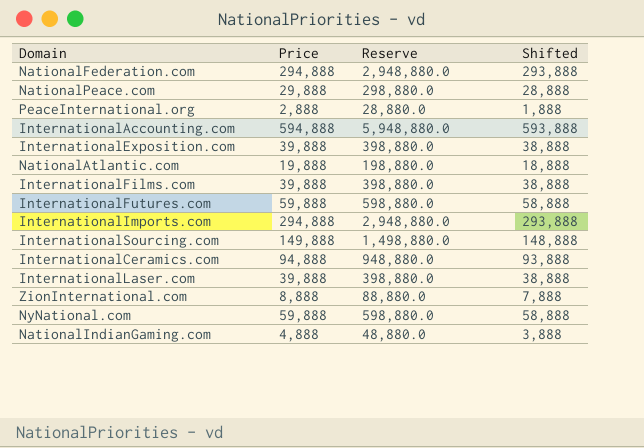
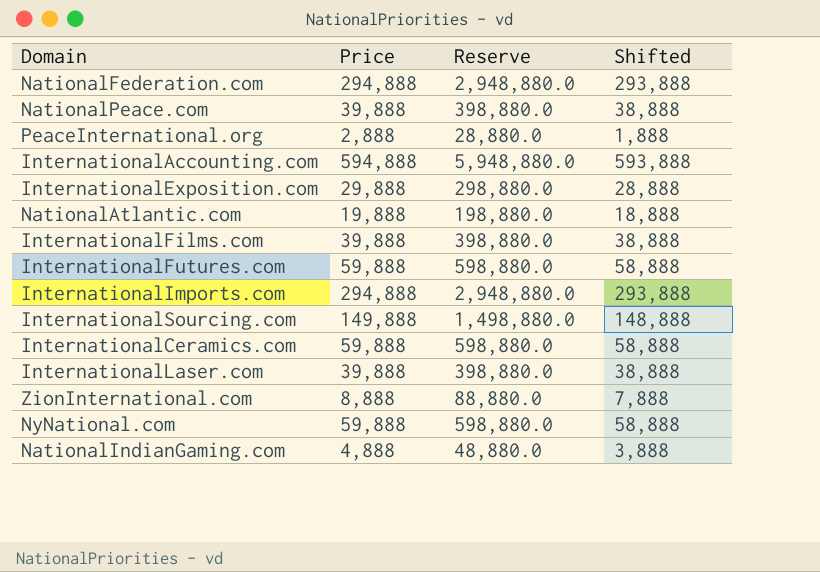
NationalPeace.com | Price: 29,888 -> 39,888
NationalPeace.com | Reserve: 298,880.0 -> 398,880.0
NationalPeace.com | Shifted: 28,888 -> 38,888
InternationalExposition.com | Price: 39,888 -> 29,888
InternationalExposition.com | Reserve: 398,880.0 -> 298,880.0
InternationalExposition.com | Shifted: 38,888 -> 28,888
InternationalCeramics.com | Price: 94,888 -> 59,888
InternationalCeramics.com | Reserve: 948,880.0 -> 598,880.0
InternationalCeramics.com | Shifted: 93,888 -> 58,888

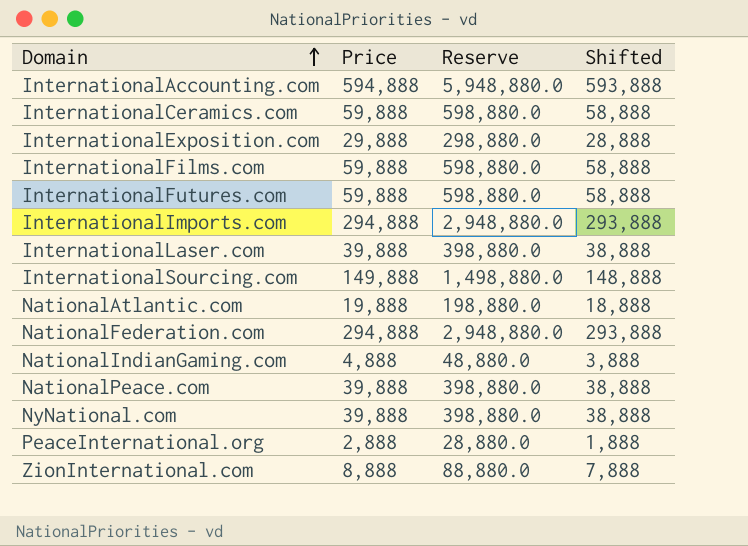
row order: none -> Domain ascending
InternationalFilms.com | Price: 39,888 -> 59,888
InternationalFilms.com | Reserve: 398,880.0 -> 598,880.0
InternationalFilms.com | Shifted: 38,888 -> 58,888
NyNational.com | Price: 59,888 -> 39,888
NyNational.com | Reserve: 598,880.0 -> 398,880.0
NyNational.com | Shifted: 58,888 -> 38,888

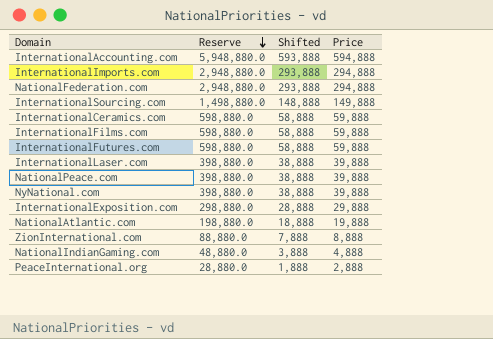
row order: Domain ascending -> Reserve descending
column Price | position: 2 -> 4

